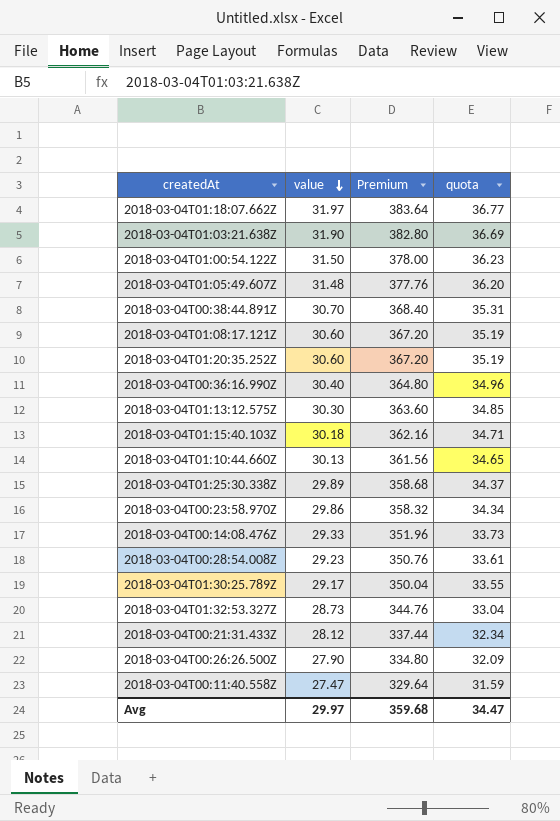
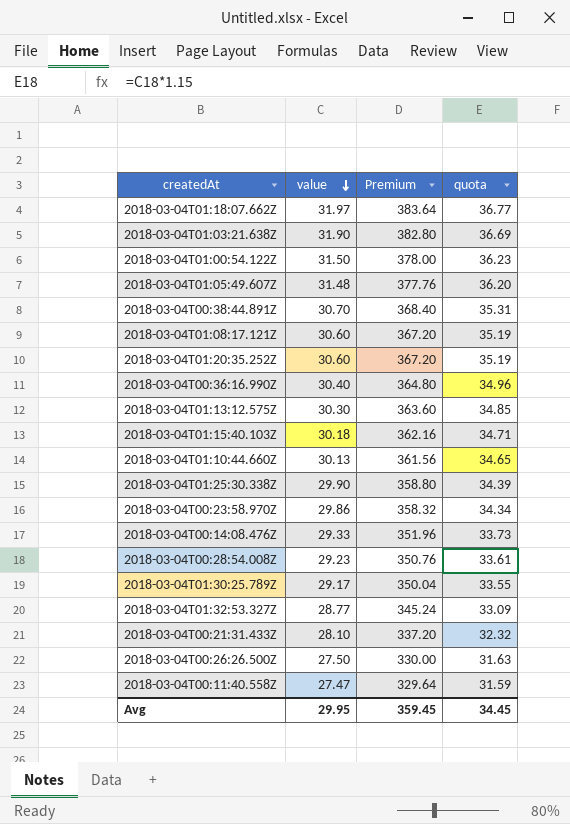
2018-03-04T01:25:30.338Z | value: 29.89 -> 29.90
2018-03-04T01:25:30.338Z | Premium: 358.68 -> 358.80
2018-03-04T01:25:30.338Z | quota: 34.37 -> 34.39
2018-03-04T01:32:53.327Z | value: 28.73 -> 28.77
2018-03-04T01:32:53.327Z | Premium: 344.76 -> 345.24
2018-03-04T01:32:53.327Z | quota: 33.04 -> 33.09
2018-03-04T00:21:31.433Z | value: 28.12 -> 28.10
2018-03-04T00:21:31.433Z | Premium: 337.44 -> 337.20
2018-03-04T00:21:31.433Z | quota: 32.34 -> 32.32
2018-03-04T00:26:26.500Z | value: 27.90 -> 27.50
2018-03-04T00:26:26.500Z | Premium: 334.80 -> 330.00
2018-03-04T00:26:26.500Z | quota: 32.09 -> 31.63
Avg | value: 29.97 -> 29.95
Avg | Premium: 359.68 -> 359.45
Avg | quota: 34.47 -> 34.45

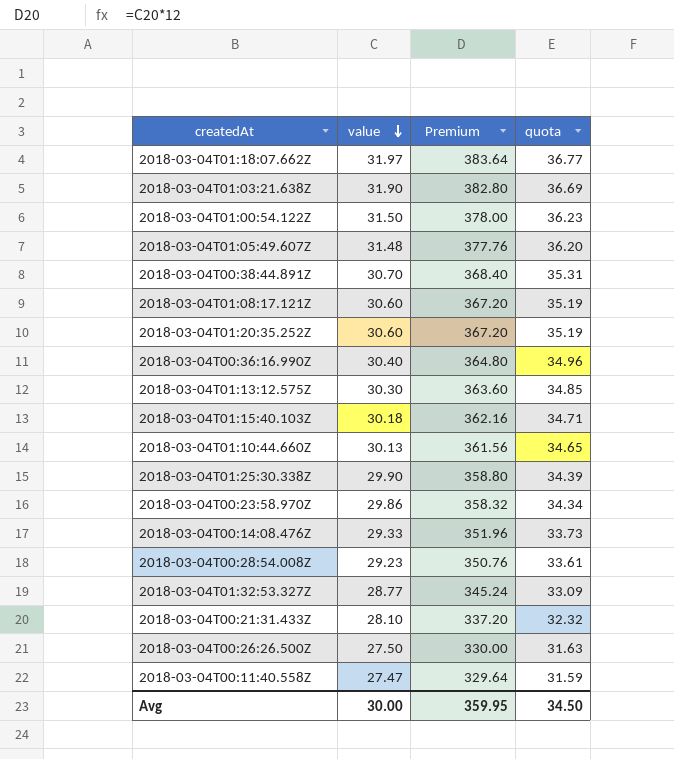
row 2018-03-04T01:30:25.789Z: 29.17 | 350.04 | 33.55 -> none
Avg | value: 29.95 -> 30.00
Avg | Premium: 359.45 -> 359.95
Avg | quota: 34.45 -> 34.50

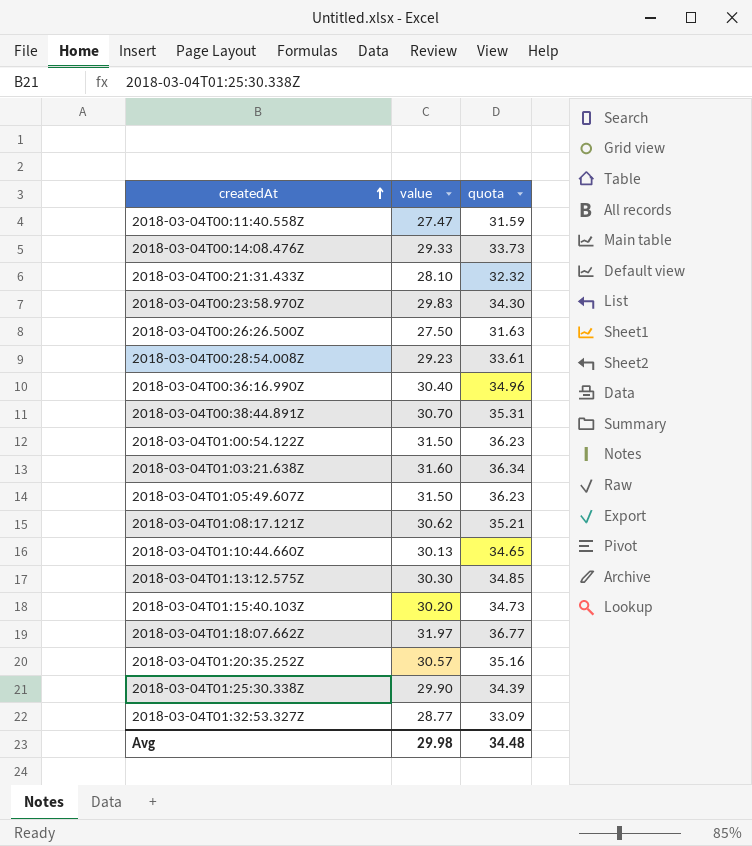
row order: value descending -> createdAt ascending
column Premium | formula: [value] * 12 -> none
2018-03-04T00:23:58.970Z | value: 29.86 -> 29.83
2018-03-04T00:23:58.970Z | quota: 34.34 -> 34.30
2018-03-04T01:03:21.638Z | value: 31.90 -> 31.60
2018-03-04T01:03:21.638Z | quota: 36.69 -> 36.34
2018-03-04T01:05:49.607Z | value: 31.48 -> 31.50
2018-03-04T01:05:49.607Z | quota: 36.20 -> 36.23
2018-03-04T01:08:17.121Z | value: 30.60 -> 30.62
2018-03-04T01:08:17.121Z | quota: 35.19 -> 35.21
2018-03-04T01:15:40.103Z | value: 30.18 -> 30.20
2018-03-04T01:15:40.103Z | quota: 34.71 -> 34.73
2018-03-04T01:20:35.252Z | value: 30.60 -> 30.57
2018-03-04T01:20:35.252Z | quota: 35.19 -> 35.16
Avg | value: 30.00 -> 29.98
Avg | quota: 34.50 -> 34.48

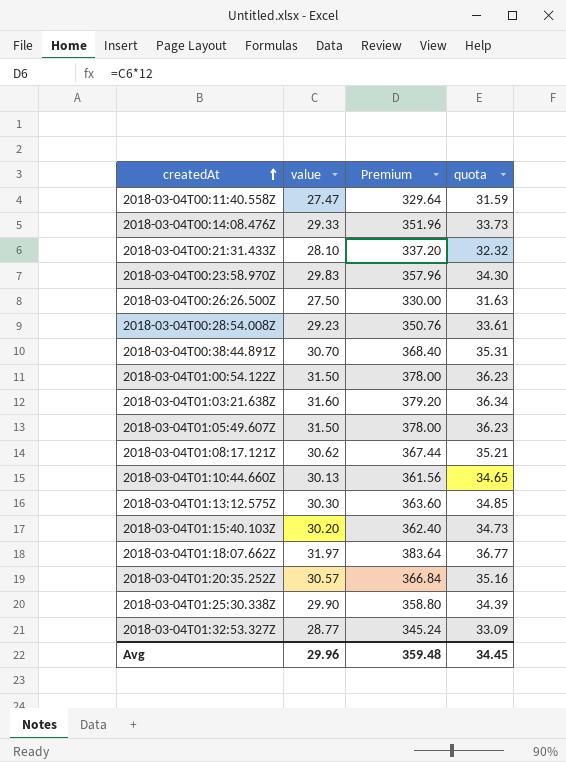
column Premium | formula: none -> [value] * 12
row 2018-03-04T00:36:16.990Z: 30.40 | 34.96 -> none
Avg | value: 29.98 -> 29.96
Avg | quota: 34.48 -> 34.45

